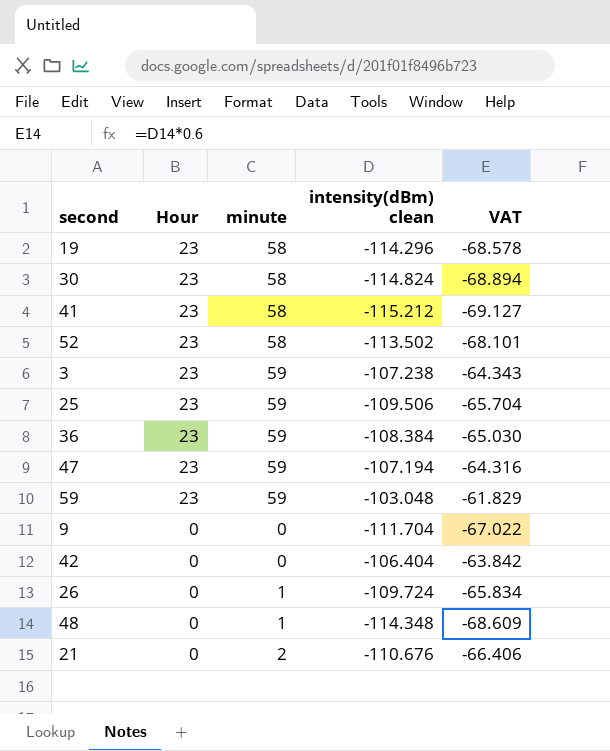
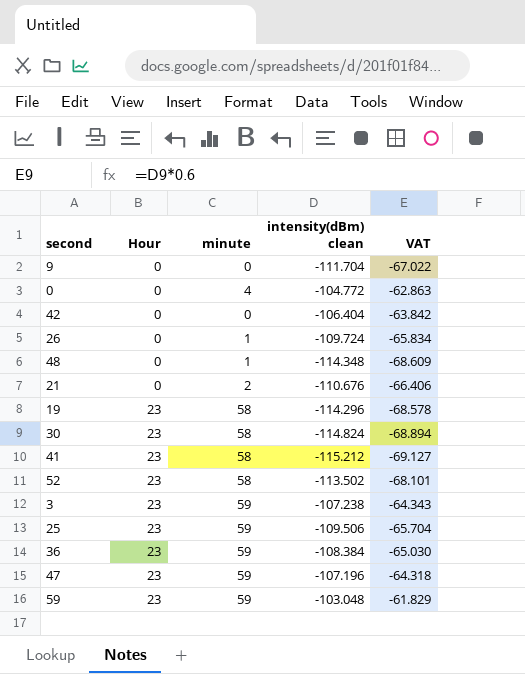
row order: Hour descending -> Hour ascending
row 0: none -> 0 | 4 | -104.772 | -62.863
47 | intensity(dBm) clean: -107.194 -> -107.196
47 | VAT: -64.316 -> -64.318

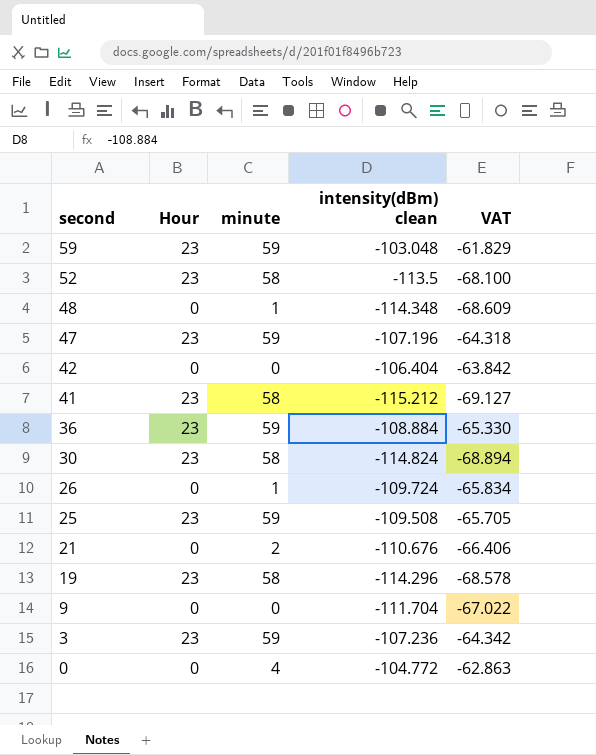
row order: Hour ascending -> second descending
52 | intensity(dBm) clean: -113.502 -> -113.5
52 | VAT: -68.101 -> -68.100
36 | intensity(dBm) clean: -108.384 -> -108.884
36 | VAT: -65.030 -> -65.330
25 | intensity(dBm) clean: -109.506 -> -109.508
25 | VAT: -65.704 -> -65.705
3 | intensity(dBm) clean: -107.238 -> -107.236
3 | VAT: -64.343 -> -64.342

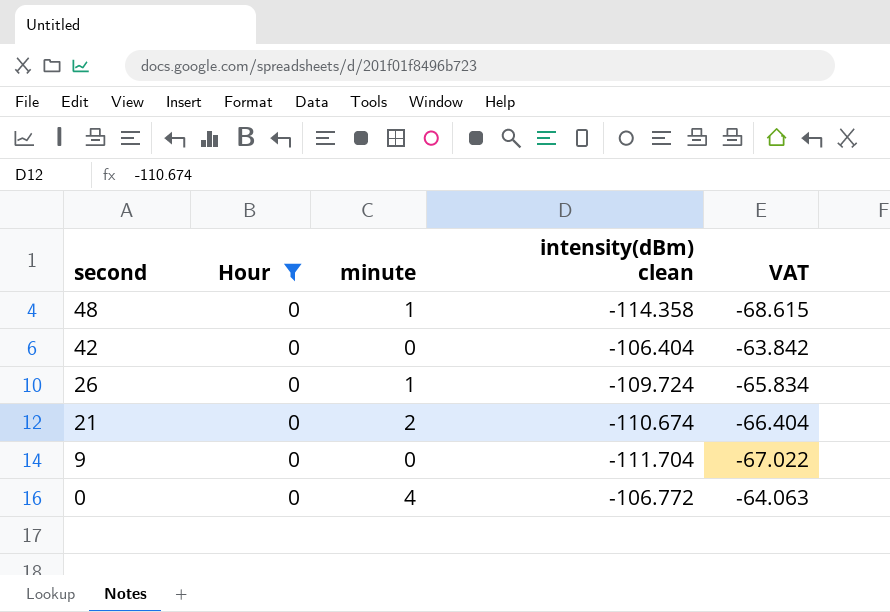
filter: none -> Hour = 0
48 | intensity(dBm) clean: -114.348 -> -114.358
48 | VAT: -68.609 -> -68.615
21 | intensity(dBm) clean: -110.676 -> -110.674
21 | VAT: -66.406 -> -66.404
0 | intensity(dBm) clean: -104.772 -> -106.772
0 | VAT: -62.863 -> -64.063

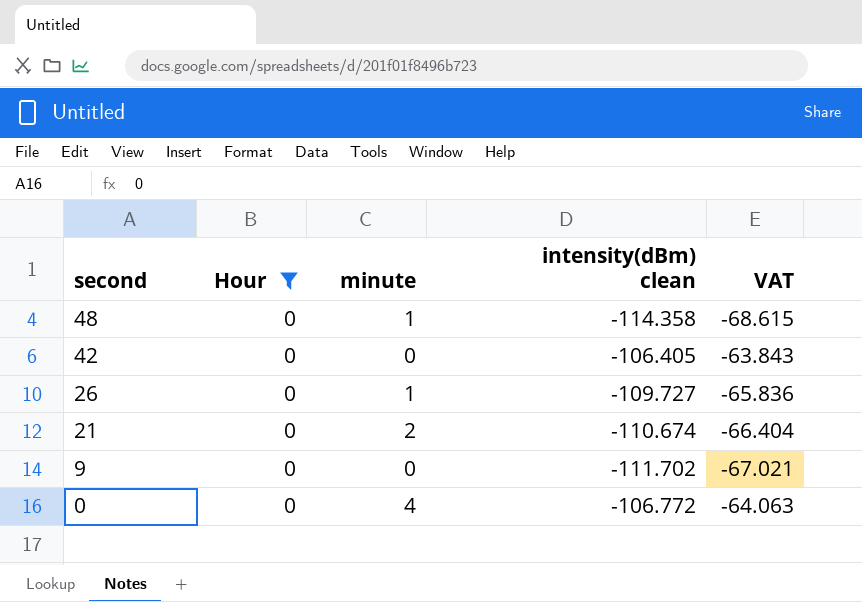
42 | intensity(dBm) clean: -106.404 -> -106.405
42 | VAT: -63.842 -> -63.843
26 | intensity(dBm) clean: -109.724 -> -109.727
26 | VAT: -65.834 -> -65.836
9 | intensity(dBm) clean: -111.704 -> -111.702
9 | VAT: -67.022 -> -67.021

